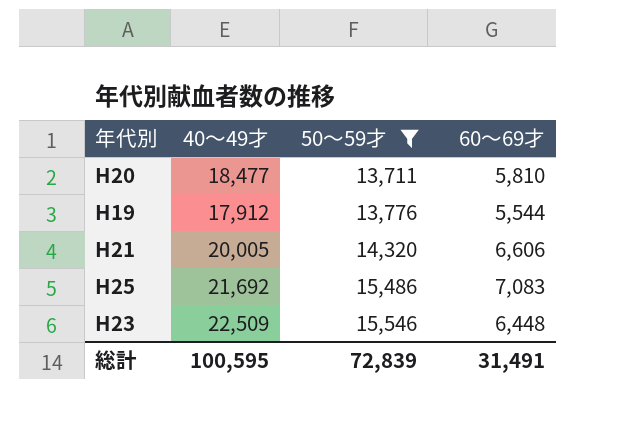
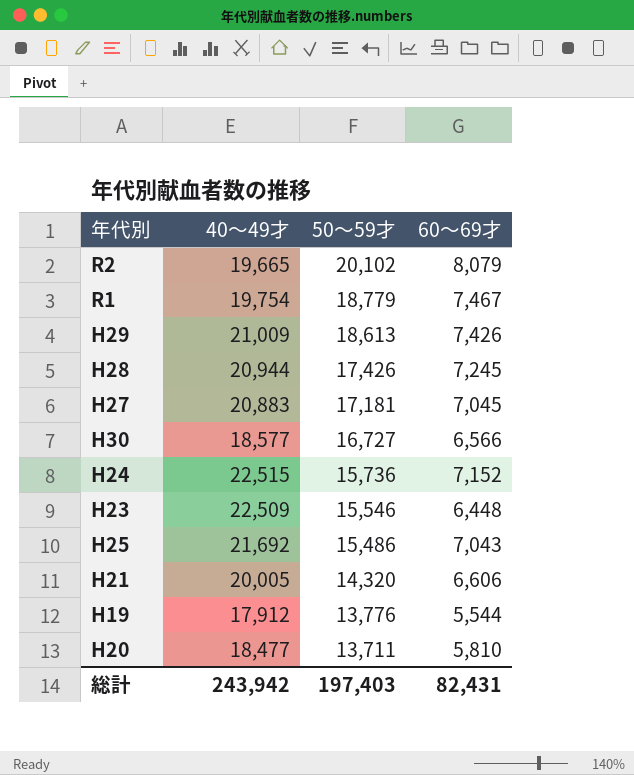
filter: 50～59才 <= 15,546 -> none
row order: 50～59才 ascending -> 50～59才 descending
H25 | 60～69才: 7,083 -> 7,043
総計 | 40～49才: 100,595 -> 243,942
総計 | 50～59才: 72,839 -> 197,403
総計 | 60～69才: 31,491 -> 82,431

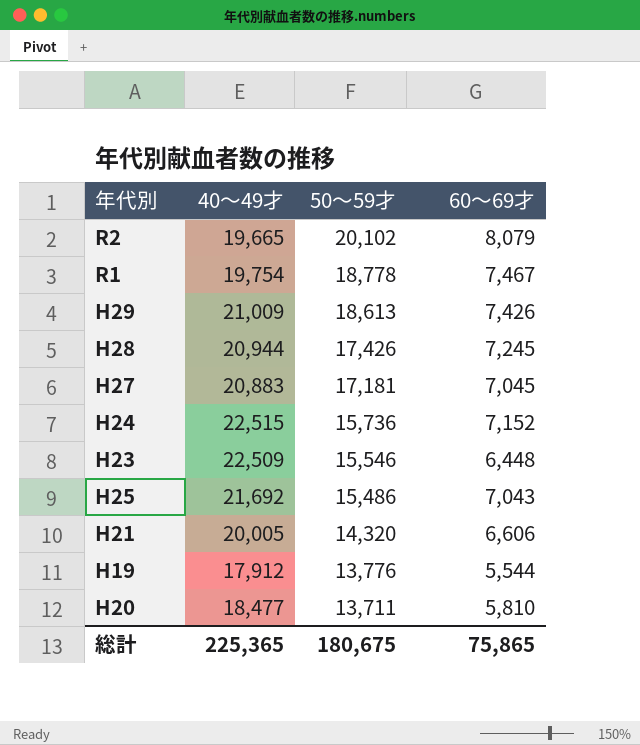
row H30: 18,577 | 16,727 | 6,566 -> none
R1 | 50～59才: 18,779 -> 18,778
総計 | 40～49才: 243,942 -> 225,365
総計 | 50～59才: 197,403 -> 180,675
総計 | 60～69才: 82,431 -> 75,865

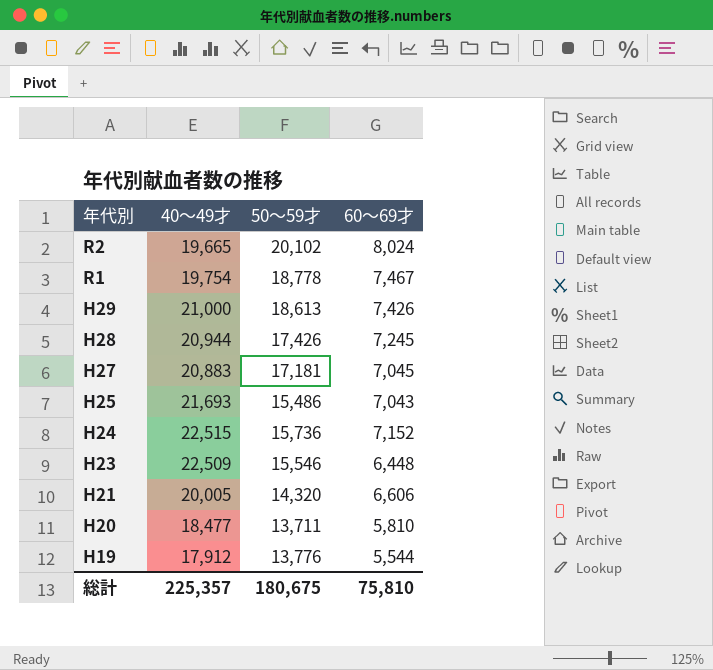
row order: 50～59才 descending -> 年代別 descending
R2 | 60～69才: 8,079 -> 8,024
H29 | 40～49才: 21,009 -> 21,000
H25 | 40～49才: 21,692 -> 21,693
総計 | 40～49才: 225,365 -> 225,357
総計 | 60～69才: 75,865 -> 75,810

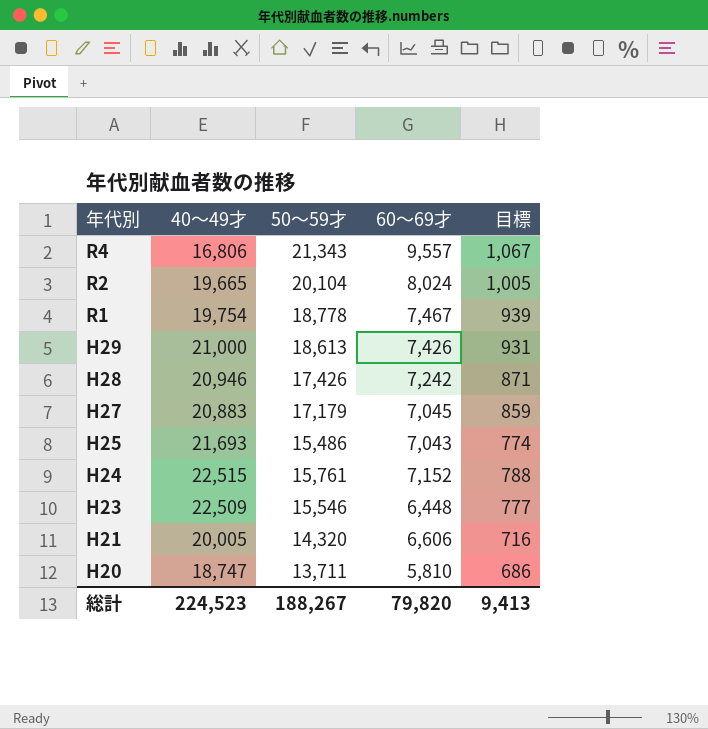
column 目標 | formula: none -> [50～59才] * 0.05
row H19: 17,912 | 13,776 | 5,544 -> none
row R4: none -> 16,806 | 21,343 | 9,557 | 1,067
R2 | 50～59才: 20,102 -> 20,104
H28 | 40～49才: 20,944 -> 20,946
H28 | 60～69才: 7,245 -> 7,242
H27 | 50～59才: 17,181 -> 17,179
H24 | 50～59才: 15,736 -> 15,761
H20 | 40～49才: 18,477 -> 18,747
総計 | 40～49才: 225,357 -> 224,523
総計 | 50～59才: 180,675 -> 188,267
総計 | 60～69才: 75,810 -> 79,820

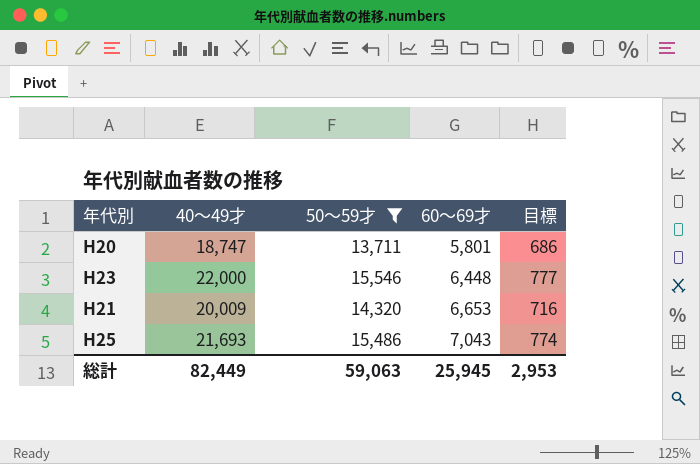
filter: none -> 50～59才 <= 15,546
row order: 年代別 descending -> 60～69才 ascending
H20 | 60～69才: 5,810 -> 5,801
H23 | 40～49才: 22,509 -> 22,000
H21 | 40～49才: 20,005 -> 20,009
H21 | 60～69才: 6,606 -> 6,653
総計 | 40～49才: 224,523 -> 82,449
総計 | 50～59才: 188,267 -> 59,063
総計 | 60～69才: 79,820 -> 25,945
総計 | 目標: 9,413 -> 2,953

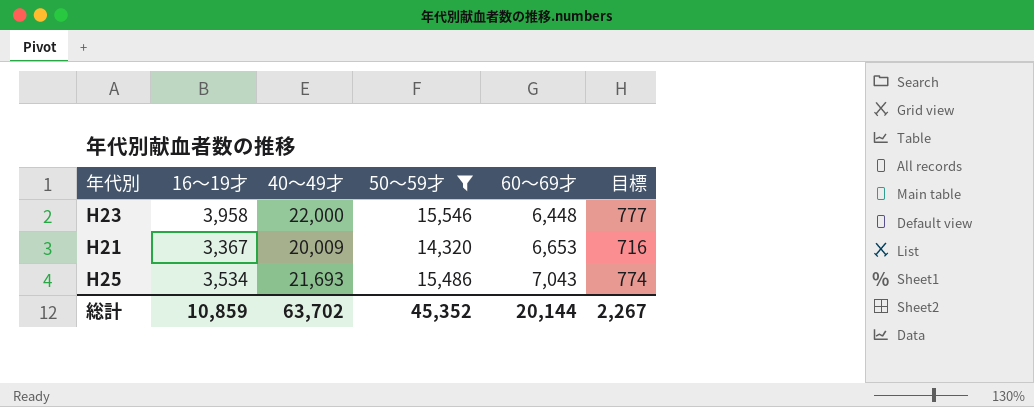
column 16～19才 | position: none -> 2
row H20: 18,747 | 13,711 | 5,801 | 686 -> none
総計 | 40～49才: 82,449 -> 63,702
総計 | 50～59才: 59,063 -> 45,352
総計 | 60～69才: 25,945 -> 20,144
総計 | 目標: 2,953 -> 2,267

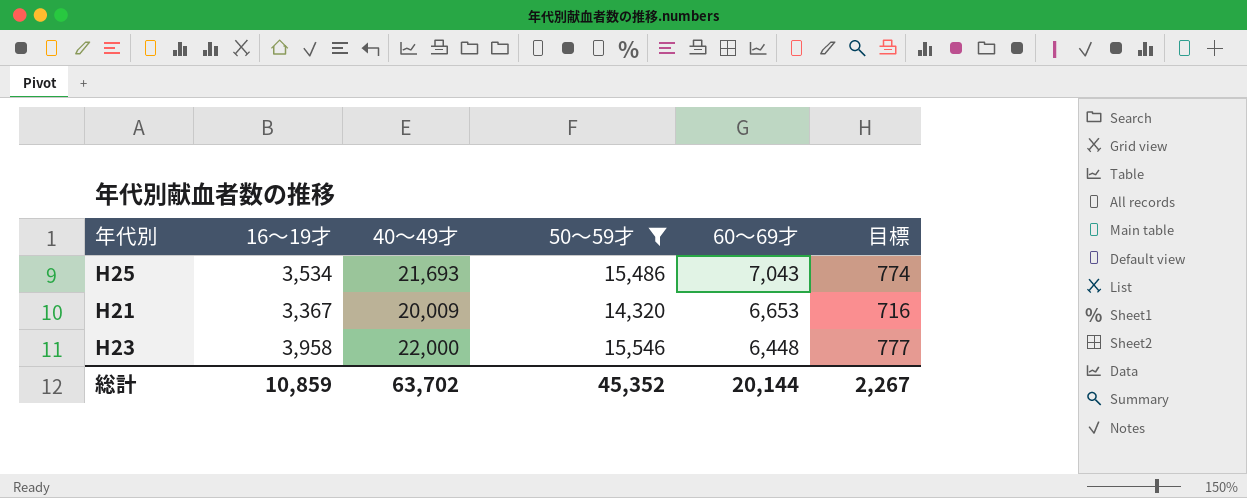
row order: 60～69才 ascending -> 60～69才 descending

